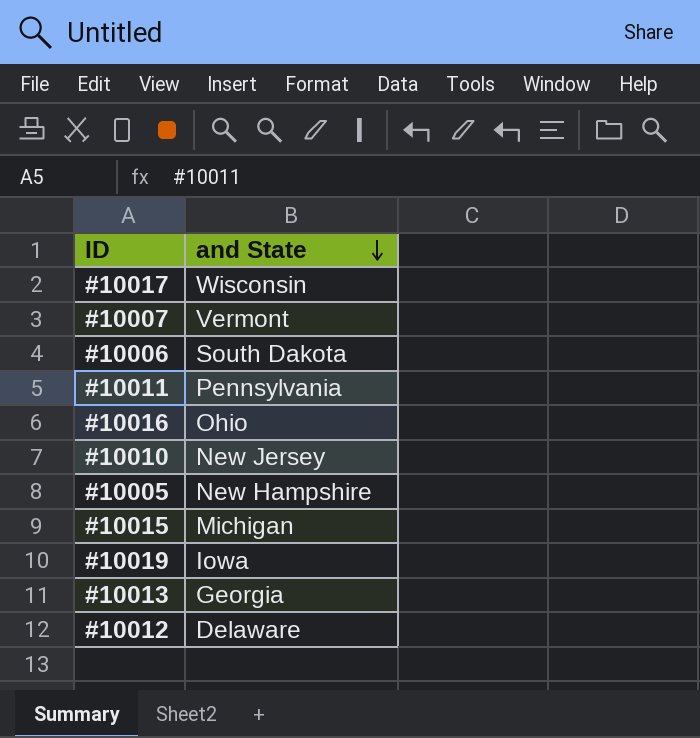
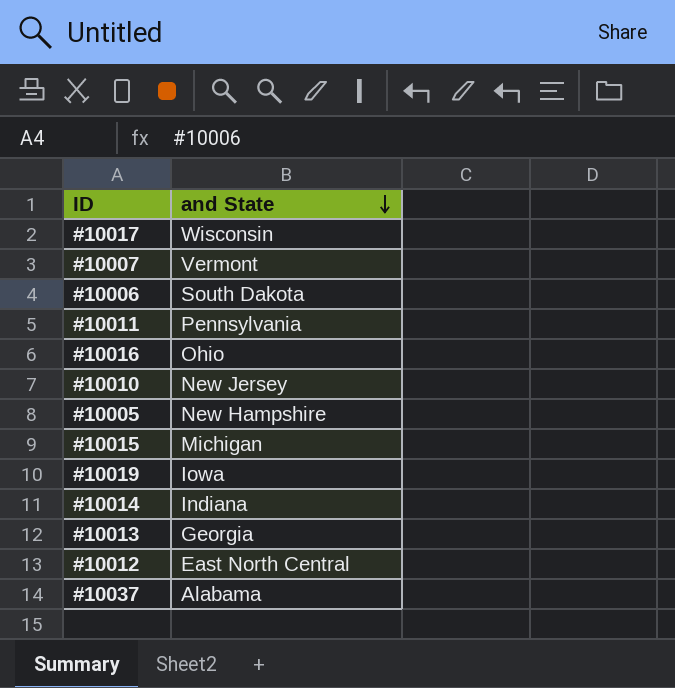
row #10014: none -> Indiana
#10012 | and State: Delaware -> East North Central
row #10037: none -> Alabama

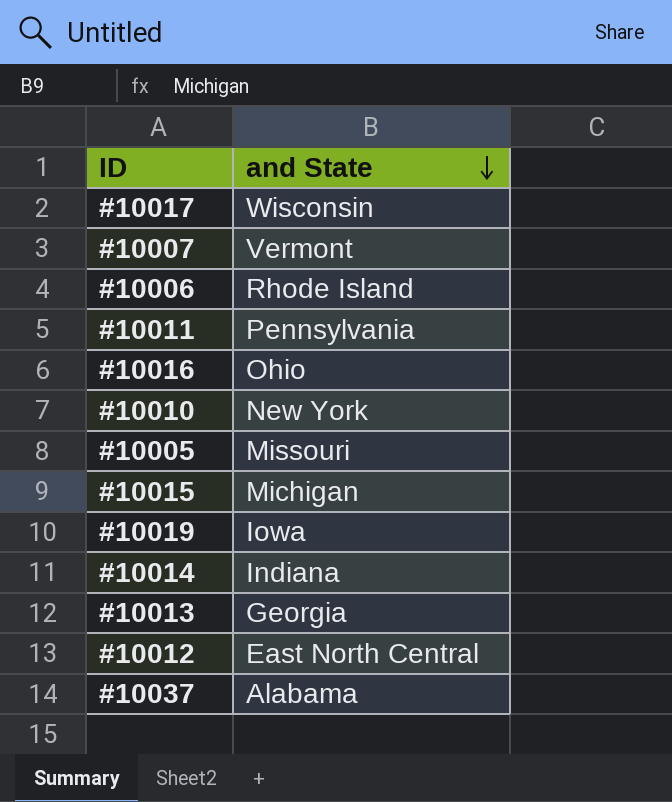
#10006 | and State: South Dakota -> Rhode Island
#10010 | and State: New Jersey -> New York
#10005 | and State: New Hampshire -> Missouri

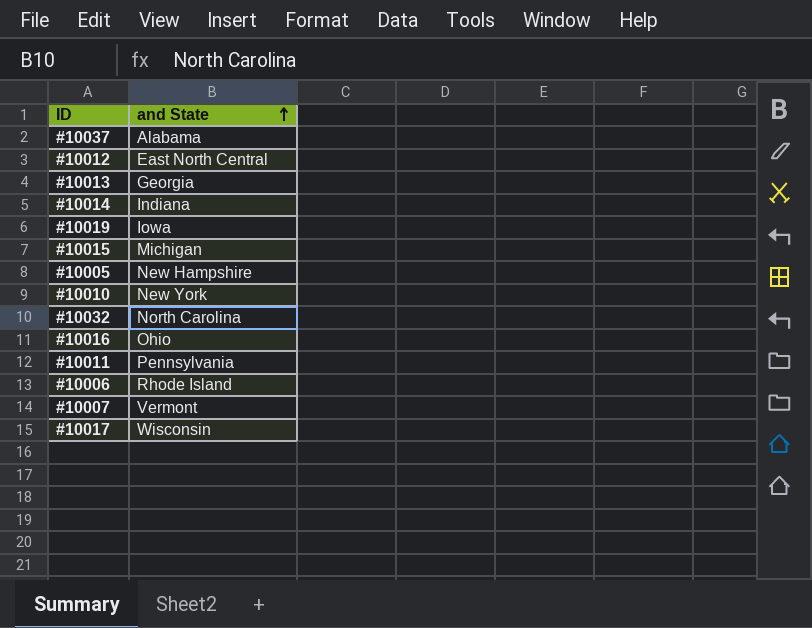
row order: and State descending -> and State ascending
#10005 | and State: Missouri -> New Hampshire
row #10032: none -> North Carolina

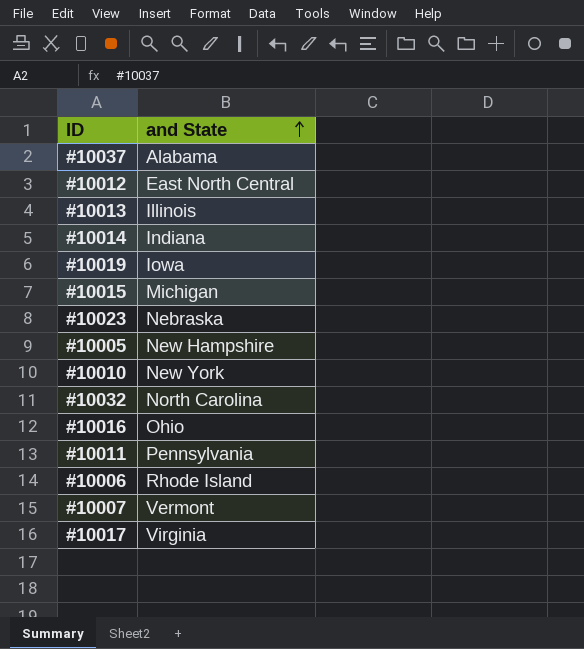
#10013 | and State: Georgia -> Illinois
row #10023: none -> Nebraska
#10017 | and State: Wisconsin -> Virginia

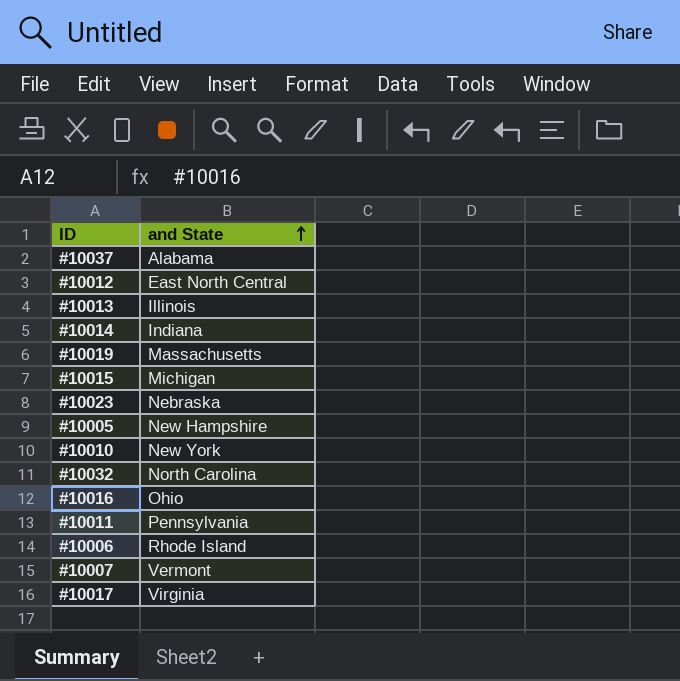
#10019 | and State: Iowa -> Massachusetts

